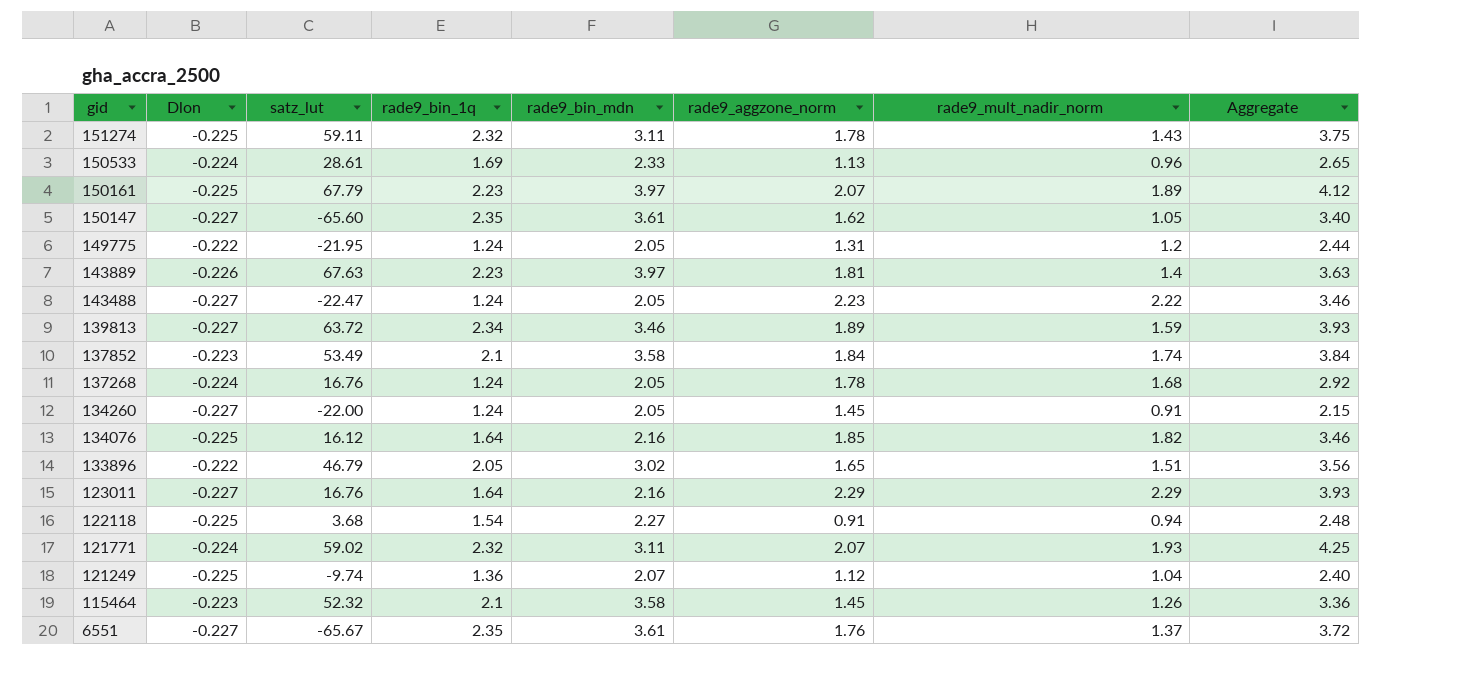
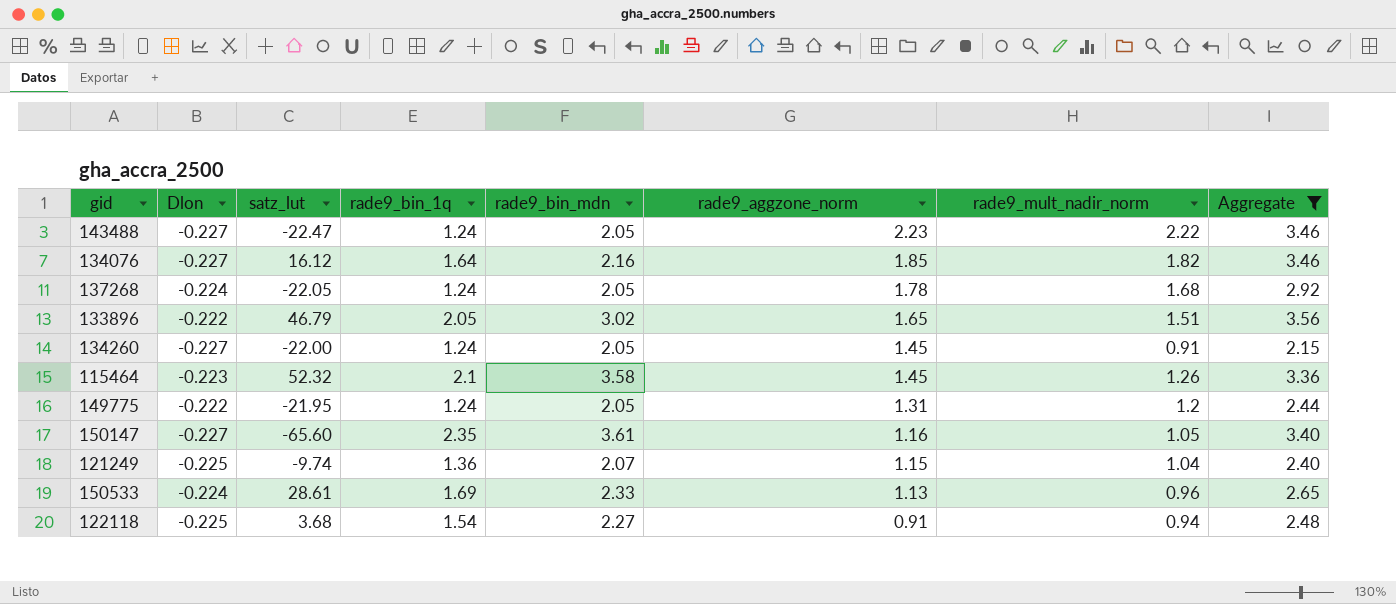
filter: none -> Aggregate <= 3.56
row order: gid descending -> rade9_aggzone_norm descending
134076 | Dlon: -0.225 -> -0.227
137268 | satz_lut: 16.76 -> -22.05
150147 | rade9_aggzone_norm: 1.62 -> 1.16
121249 | rade9_aggzone_norm: 1.12 -> 1.15

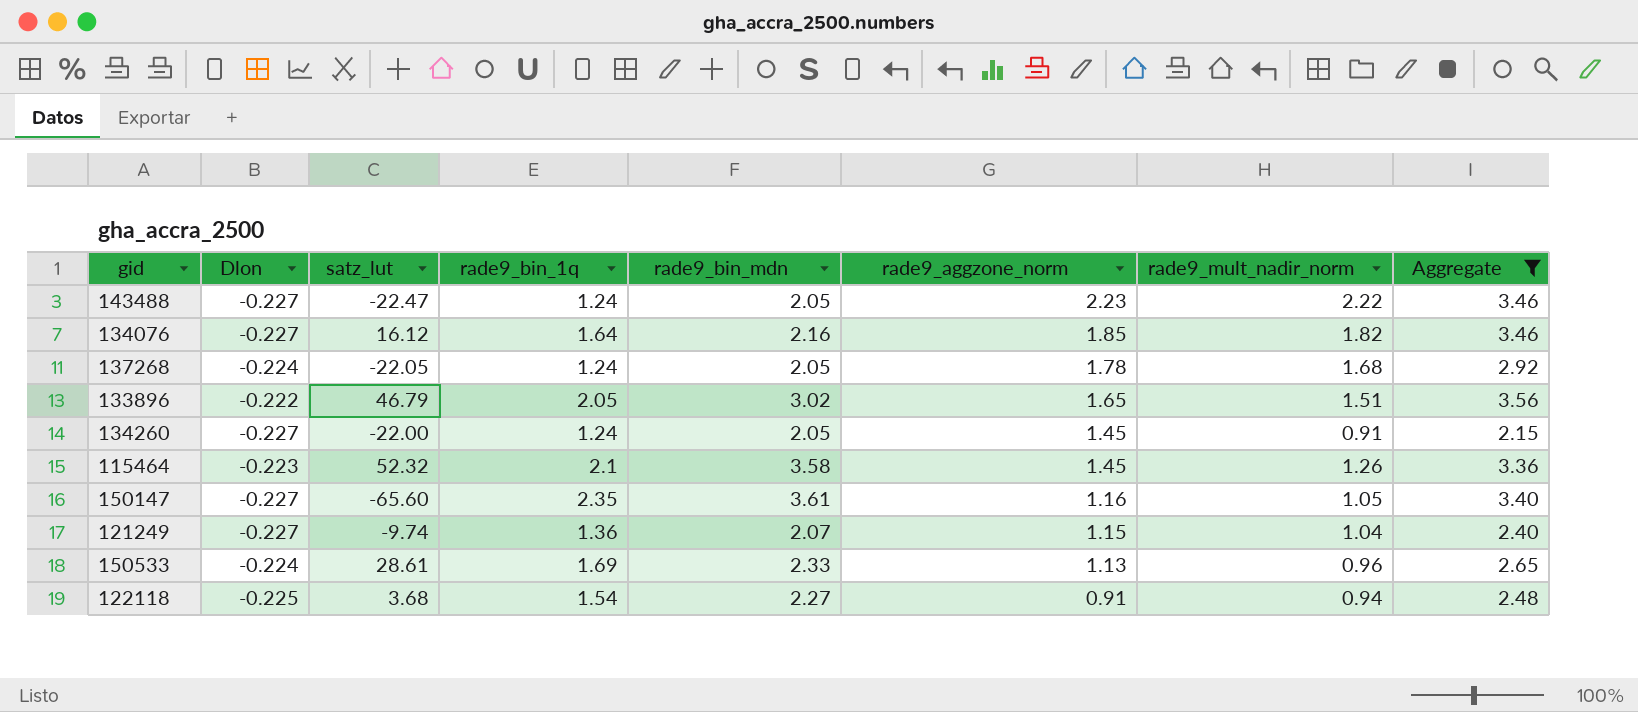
row 149775: -0.222 | -21.95 | 1.24 | 2.05 | 1.31 | 1.2 | 2.44 -> none
121249 | Dlon: -0.225 -> -0.227

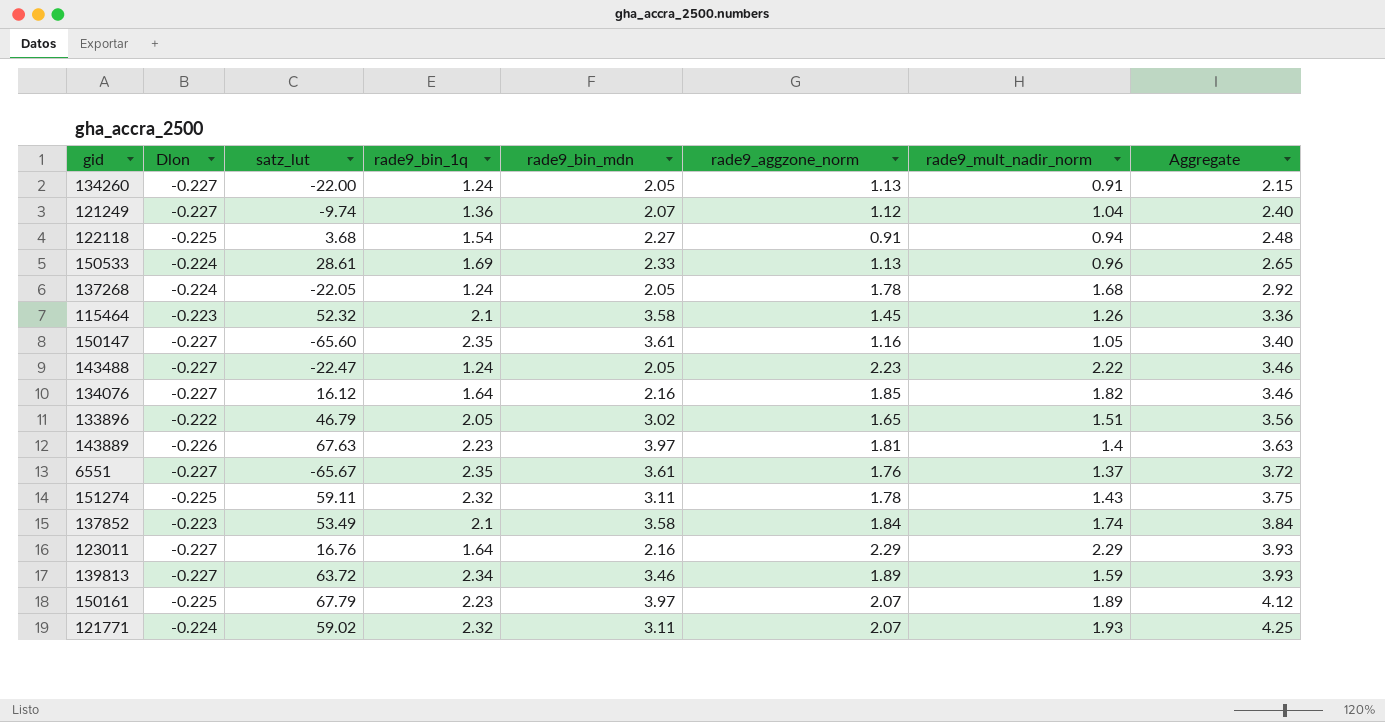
filter: Aggregate <= 3.56 -> none
row order: rade9_aggzone_norm descending -> Aggregate ascending
134260 | rade9_aggzone_norm: 1.45 -> 1.13
121249 | rade9_aggzone_norm: 1.15 -> 1.12

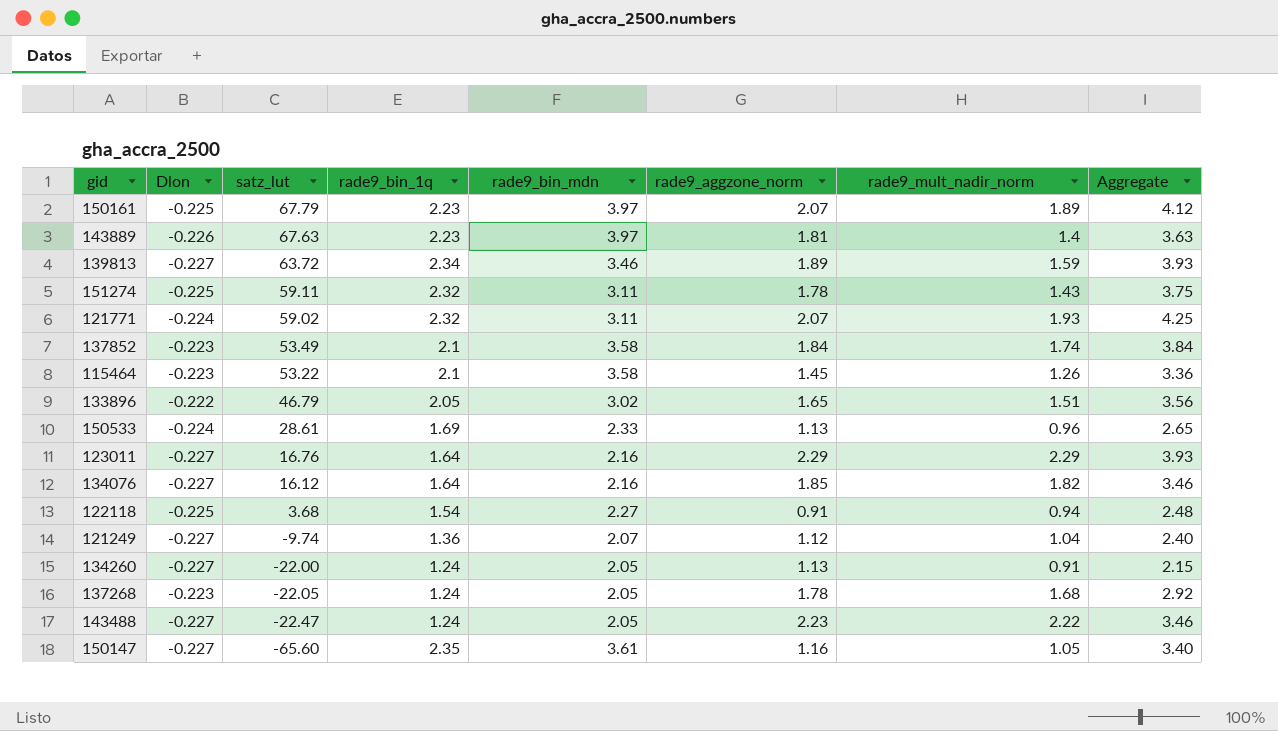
row order: Aggregate ascending -> satz_lut descending
row 6551: -0.227 | -65.67 | 2.35 | 3.61 | 1.76 | 1.37 | 3.72 -> none
115464 | satz_lut: 52.32 -> 53.22
137268 | Dlon: -0.224 -> -0.223

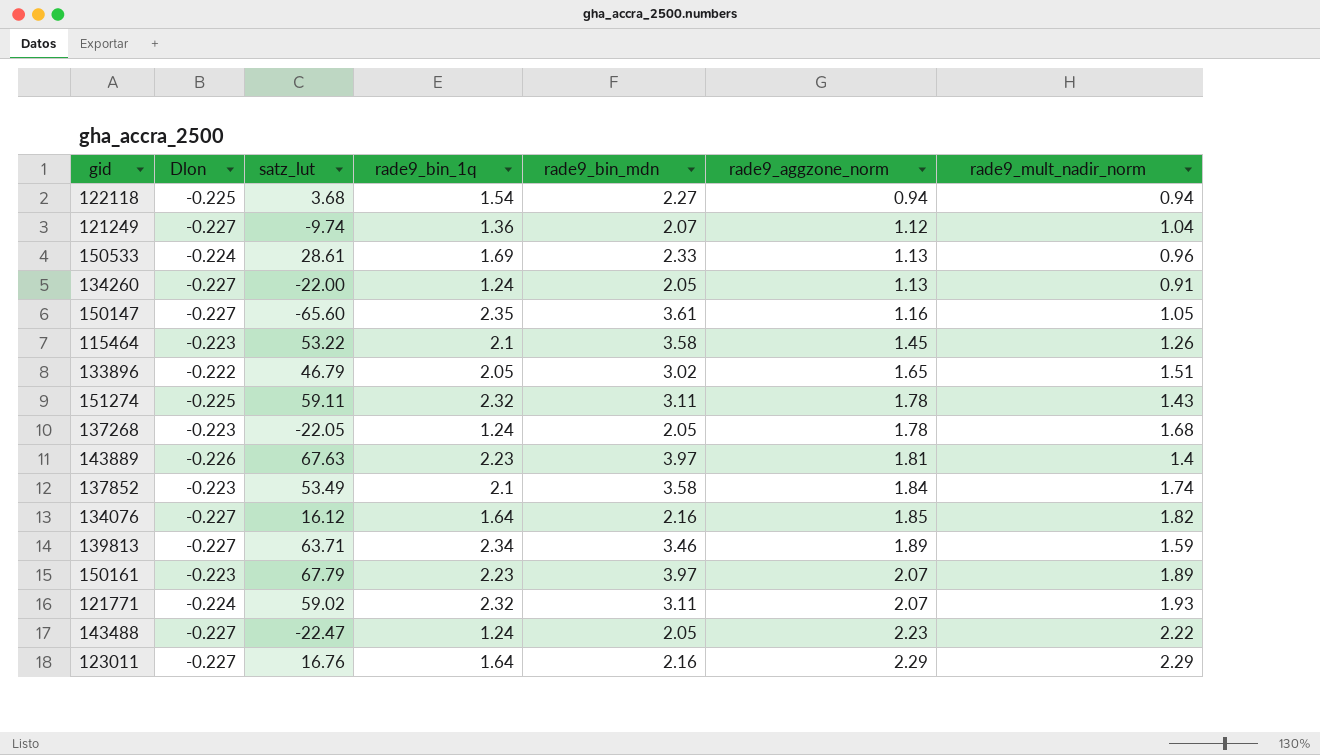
row order: satz_lut descending -> rade9_aggzone_norm ascending
column Aggregate | formula: [rade9_bin_1q] + [rade9_mult_nadir_norm] -> none
122118 | rade9_aggzone_norm: 0.91 -> 0.94
139813 | satz_lut: 63.72 -> 63.71
150161 | Dlon: -0.225 -> -0.223

